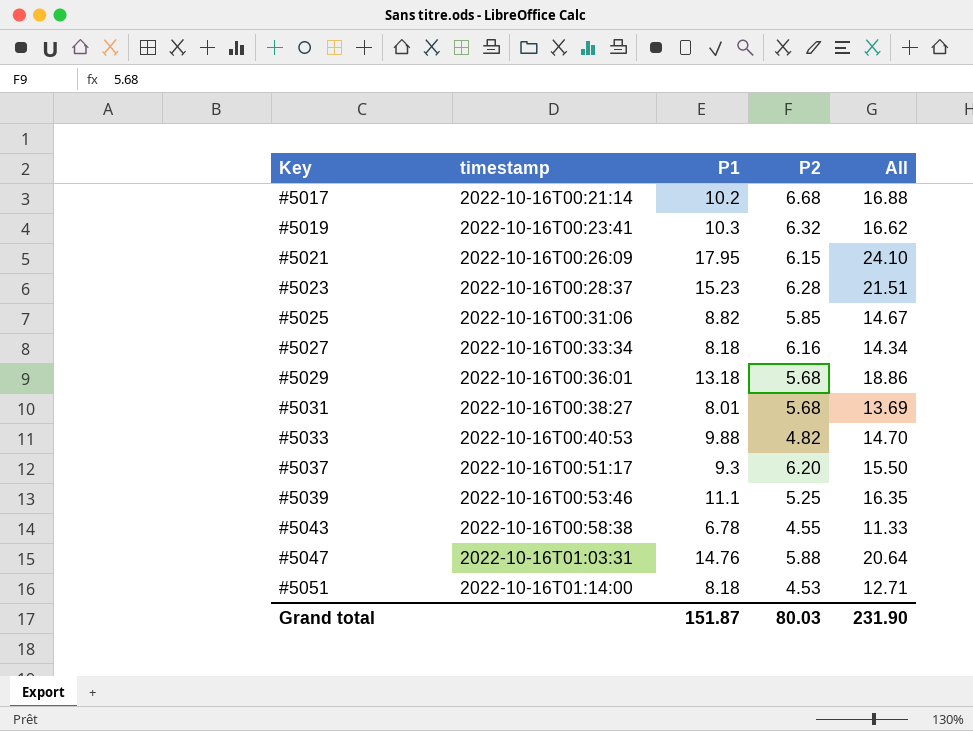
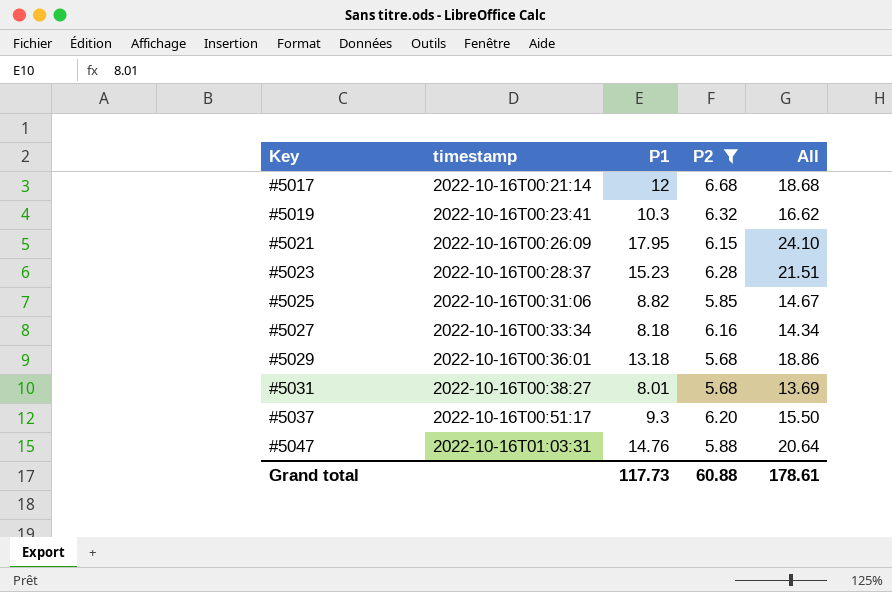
filter: none -> P2 >= 5.68
#5017 | P1: 10.2 -> 12
#5017 | All: 16.88 -> 18.68
Grand total | P1: 151.87 -> 117.73
Grand total | P2: 80.03 -> 60.88
Grand total | All: 231.90 -> 178.61

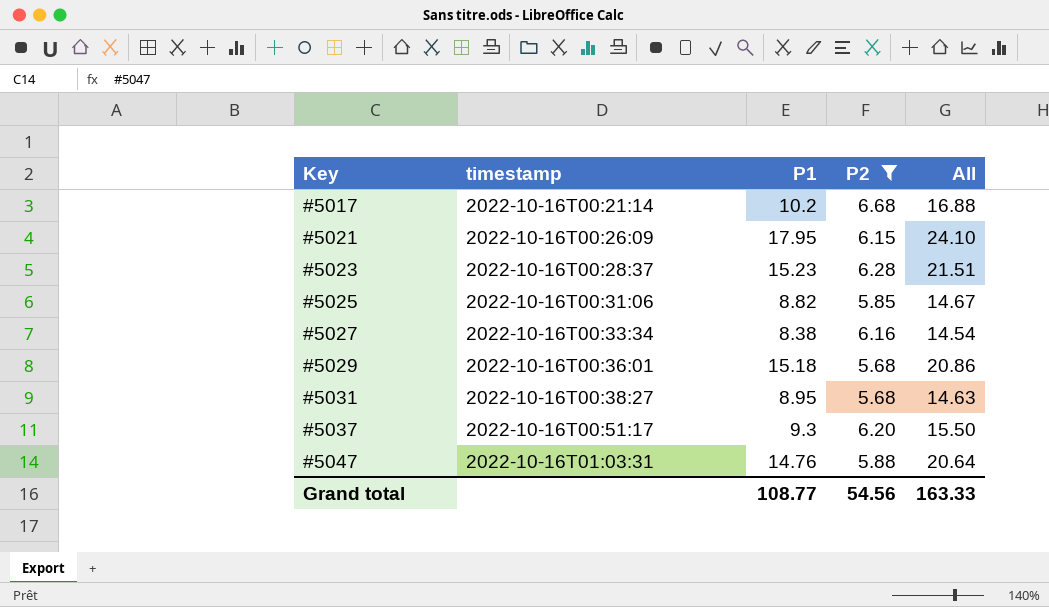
row #5019: 2022-10-16T00:23:41 | 10.3 | 6.32 | 16.62 -> none
#5017 | P1: 12 -> 10.2
#5017 | All: 18.68 -> 16.88
#5027 | P1: 8.18 -> 8.38
#5027 | All: 14.34 -> 14.54
#5029 | P1: 13.18 -> 15.18
#5029 | All: 18.86 -> 20.86
#5031 | P1: 8.01 -> 8.95
#5031 | All: 13.69 -> 14.63
Grand total | P1: 117.73 -> 108.77
Grand total | P2: 60.88 -> 54.56
Grand total | All: 178.61 -> 163.33

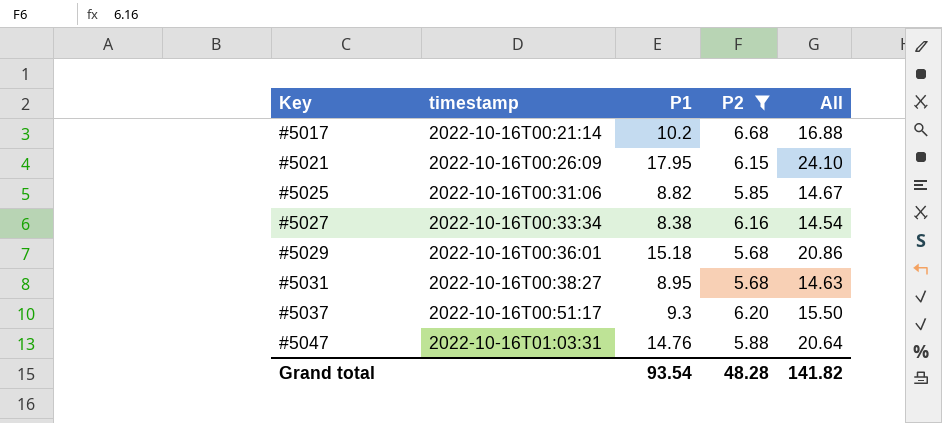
row #5023: 2022-10-16T00:28:37 | 15.23 | 6.28 | 21.51 -> none
Grand total | P1: 108.77 -> 93.54
Grand total | P2: 54.56 -> 48.28
Grand total | All: 163.33 -> 141.82

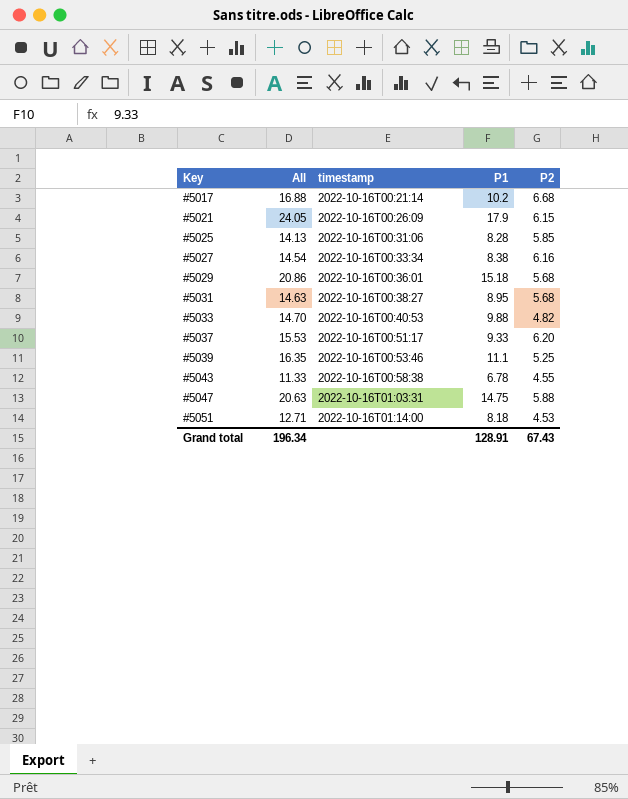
filter: P2 >= 5.68 -> none
column All | position: 5 -> 2
#5021 | All: 24.10 -> 24.05
#5021 | P1: 17.95 -> 17.9
#5025 | All: 14.67 -> 14.13
#5025 | P1: 8.82 -> 8.28
#5037 | All: 15.50 -> 15.53
#5037 | P1: 9.3 -> 9.33
#5047 | All: 20.64 -> 20.63
#5047 | P1: 14.76 -> 14.75
Grand total | All: 141.82 -> 196.34
Grand total | P1: 93.54 -> 128.91
Grand total | P2: 48.28 -> 67.43

